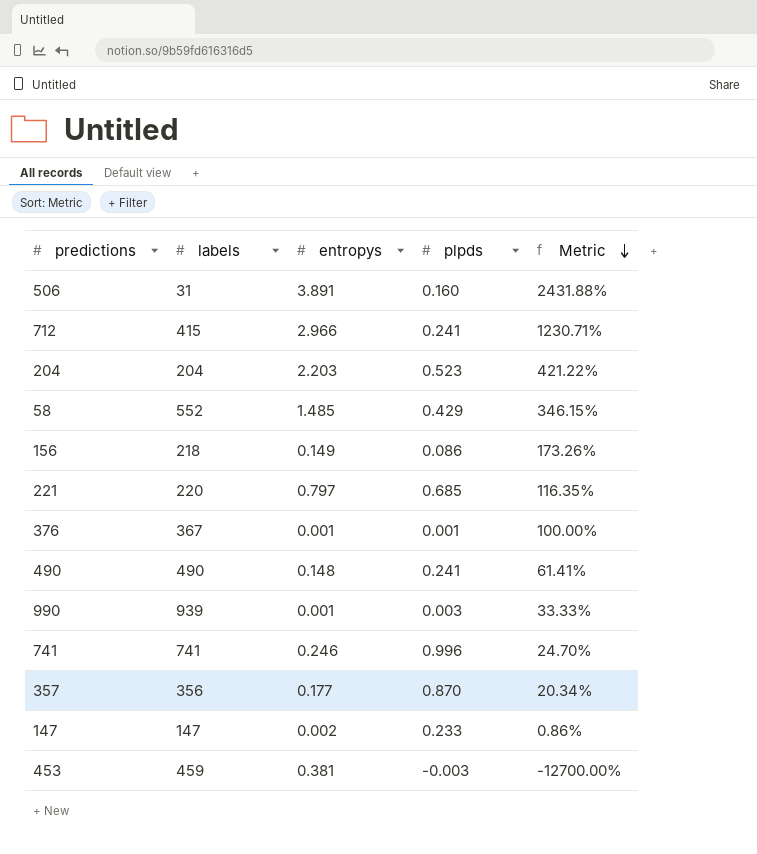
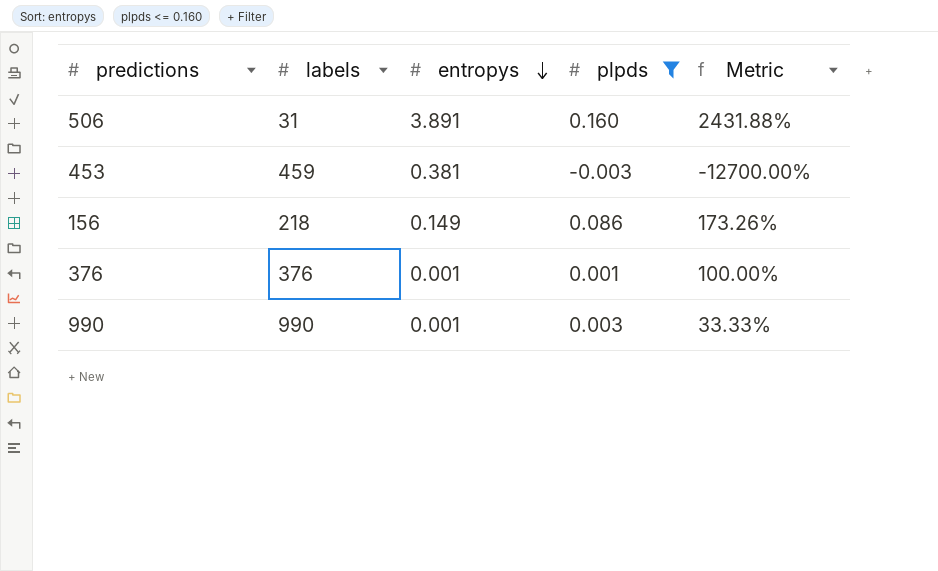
filter: none -> plpds <= 0.160
row order: Metric descending -> entropys descending
376 | labels: 367 -> 376
990 | labels: 939 -> 990

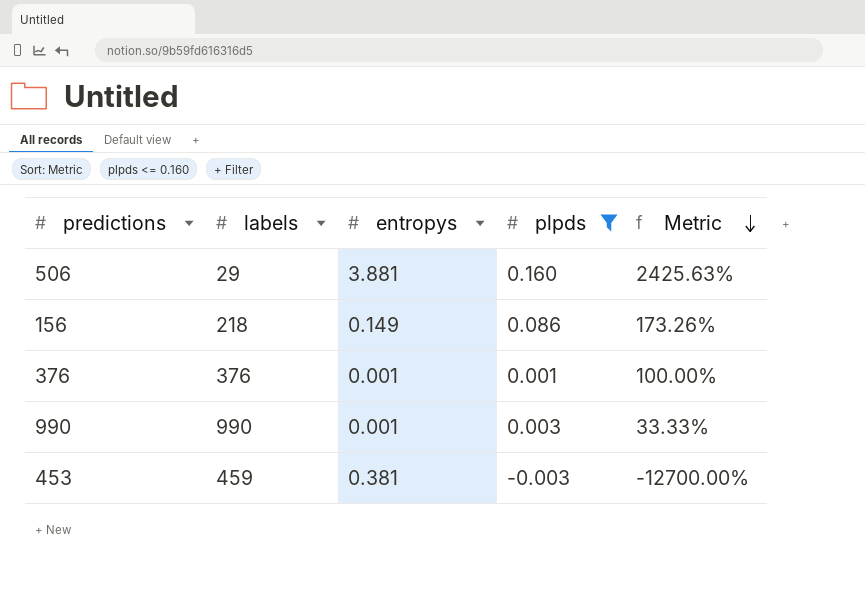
row order: entropys descending -> Metric descending
506 | labels: 31 -> 29
506 | entropys: 3.891 -> 3.881
506 | Metric: 2431.88% -> 2425.63%

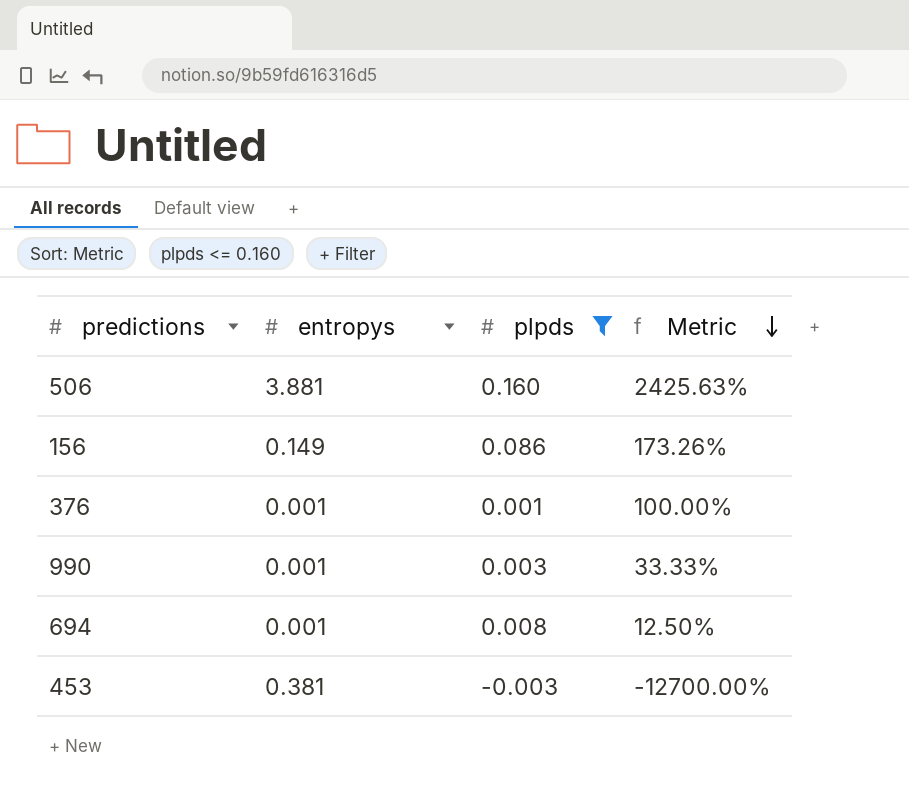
column labels | position: 2 -> none
row 694: none -> 0.001 | 0.008 | 12.50%

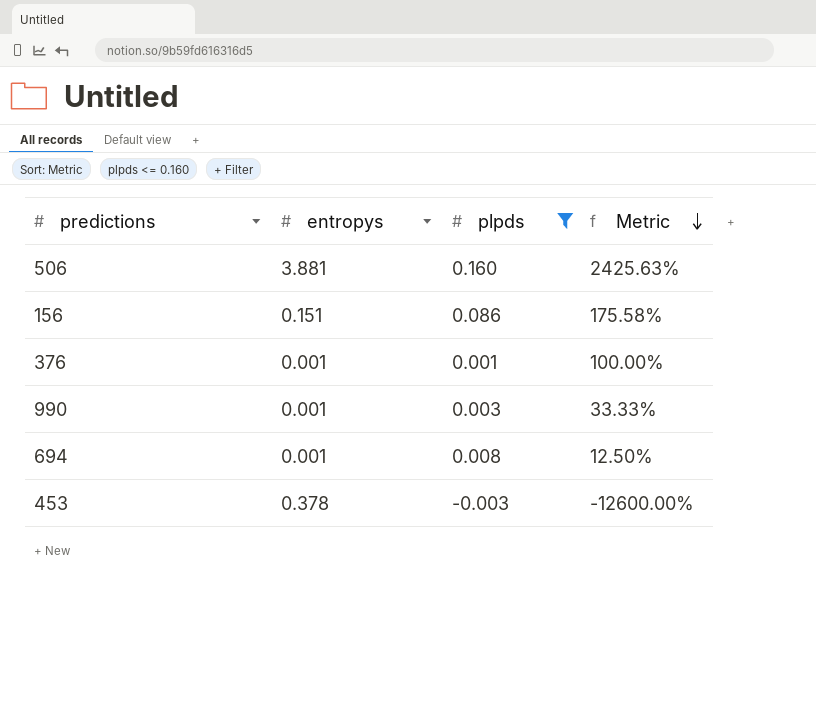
156 | entropys: 0.149 -> 0.151
156 | Metric: 173.26% -> 175.58%
453 | entropys: 0.381 -> 0.378
453 | Metric: -12700.00% -> -12600.00%

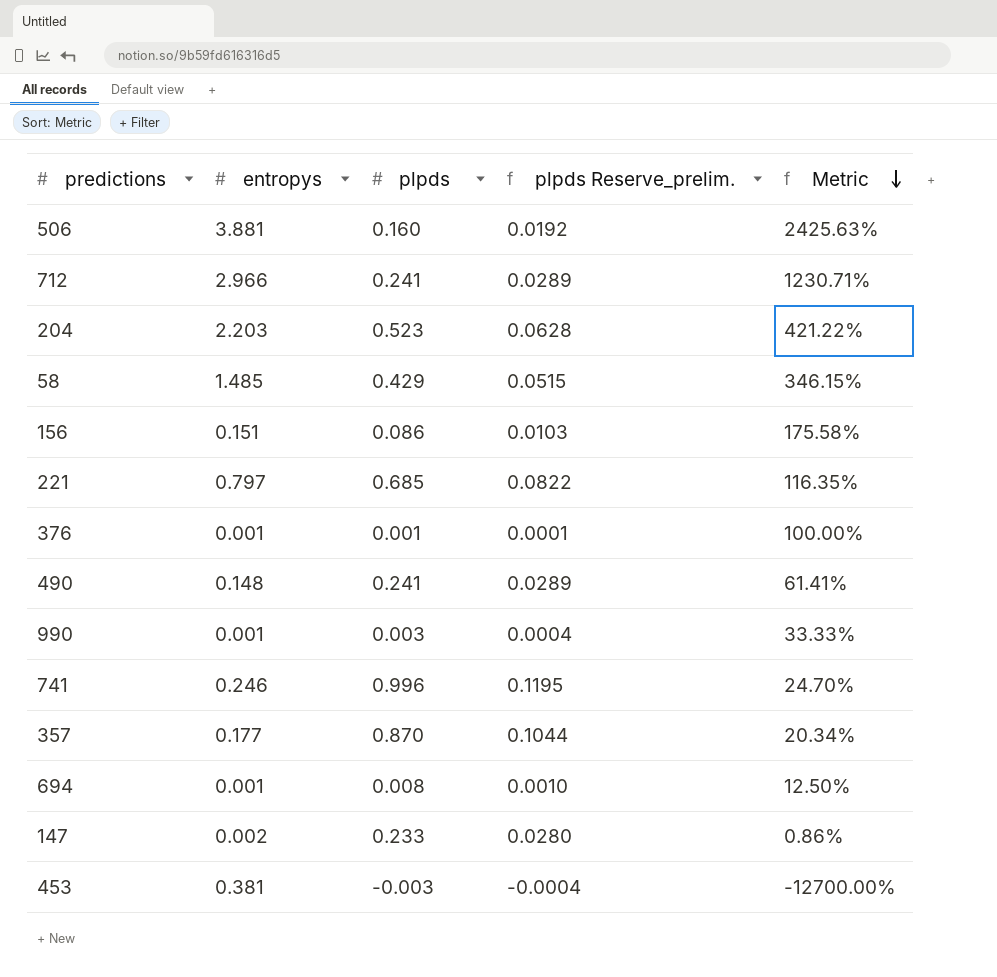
filter: plpds <= 0.160 -> none
column plpds Reserve_prelim. | formula: none -> [plpds] * 0.12
453 | entropys: 0.378 -> 0.381
453 | Metric: -12600.00% -> -12700.00%

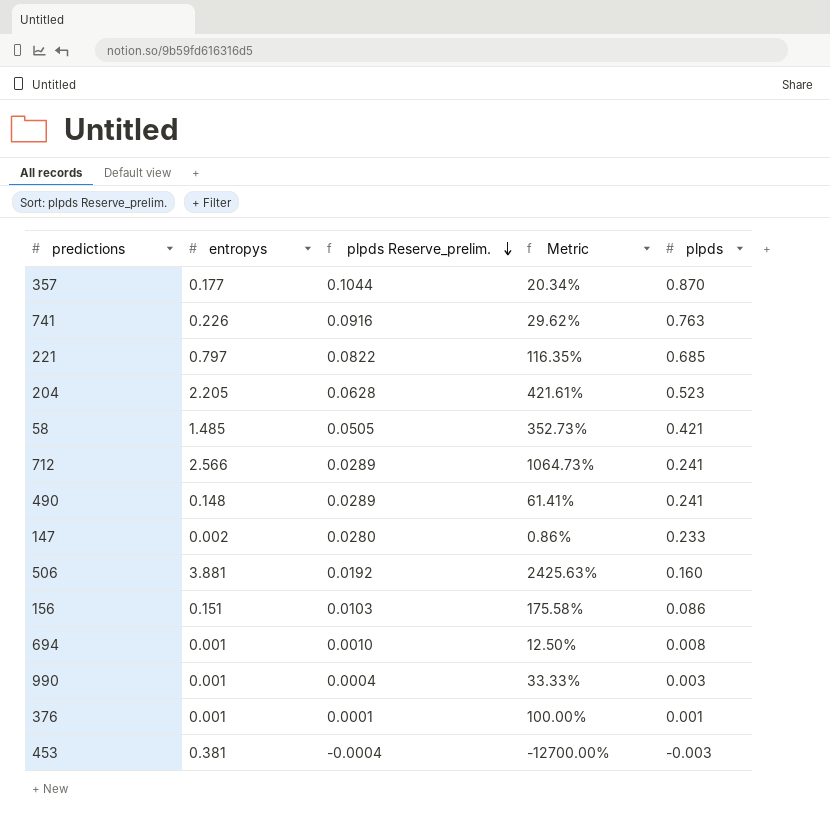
row order: Metric descending -> plpds Reserve_prelim. descending
column plpds | position: 3 -> 5
741 | entropys: 0.246 -> 0.226
741 | plpds Reserve_prelim.: 0.1195 -> 0.0916
741 | Metric: 24.70% -> 29.62%
741 | plpds: 0.996 -> 0.763
204 | entropys: 2.203 -> 2.205
204 | Metric: 421.22% -> 421.61%
58 | plpds Reserve_prelim.: 0.0515 -> 0.0505
58 | Metric: 346.15% -> 352.73%
58 | plpds: 0.429 -> 0.421
712 | entropys: 2.966 -> 2.566
712 | Metric: 1230.71% -> 1064.73%

